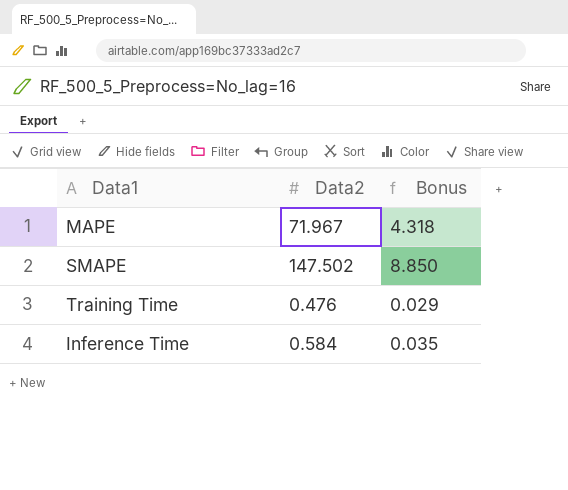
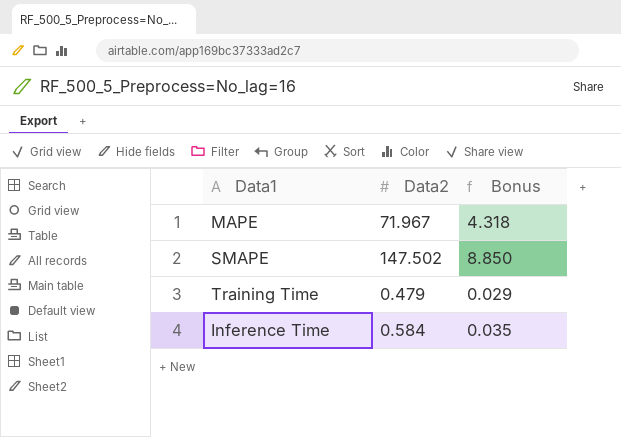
Training Time | Data2: 0.476 -> 0.479

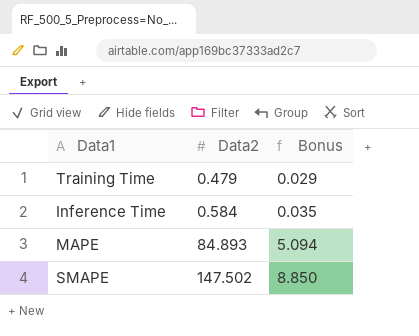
row order: none -> Data2 ascending
MAPE | Data2: 71.967 -> 84.893
MAPE | Bonus: 4.318 -> 5.094

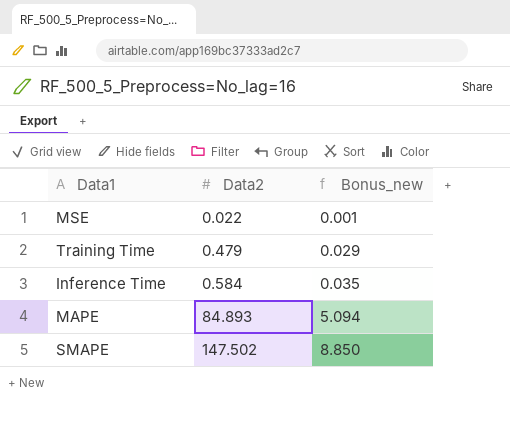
column name: Bonus -> Bonus_new
row MSE: none -> 0.022 | 0.001

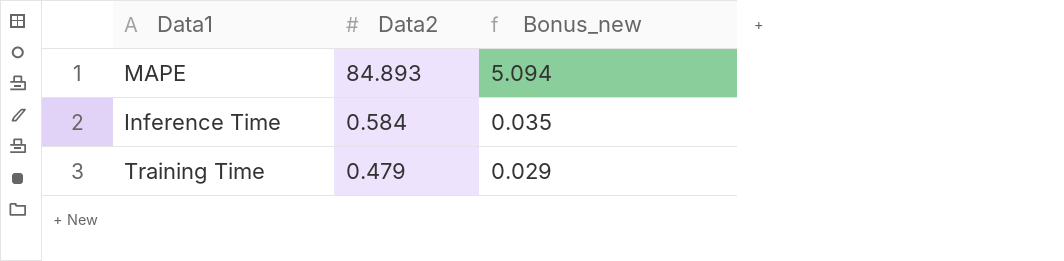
row order: Data2 ascending -> Data2 descending
row MSE: 0.022 | 0.001 -> none
row SMAPE: 147.502 | 8.850 -> none

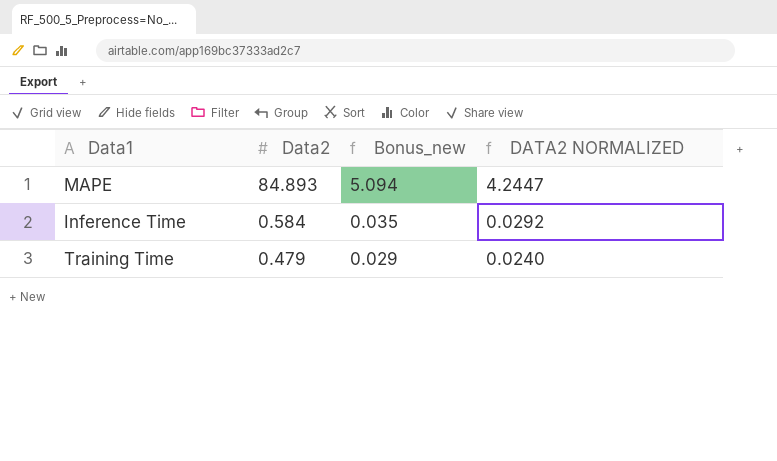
column DATA2 NORMALIZED | formula: none -> [Data2] * 0.05

